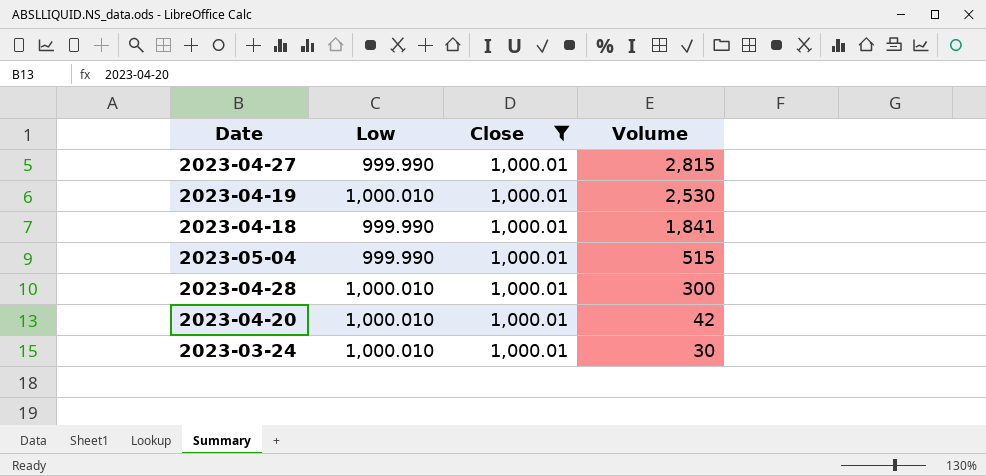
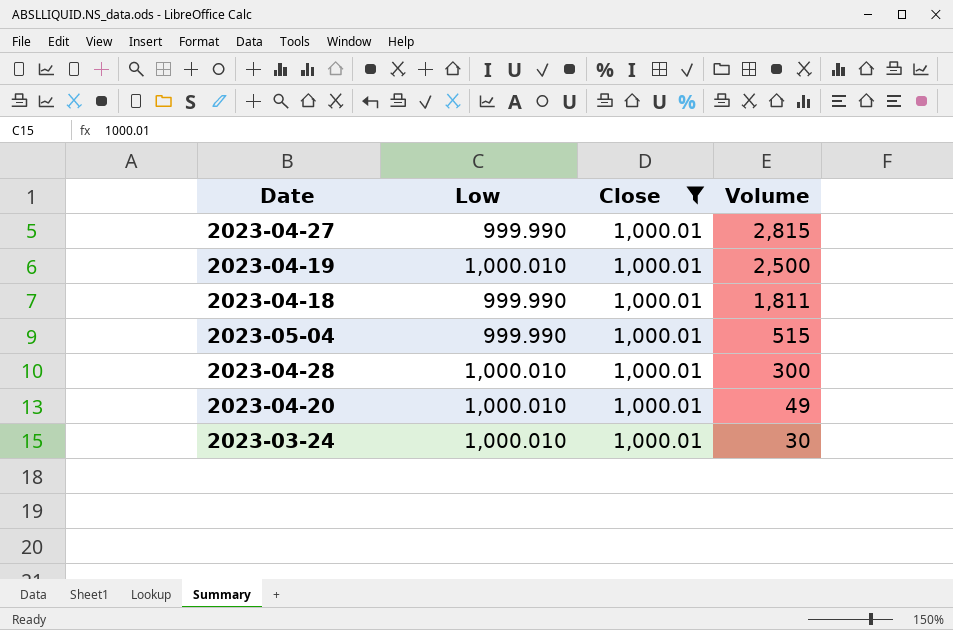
2023-04-19 | Volume: 2,530 -> 2,500
2023-04-18 | Volume: 1,841 -> 1,811
2023-04-20 | Volume: 42 -> 49

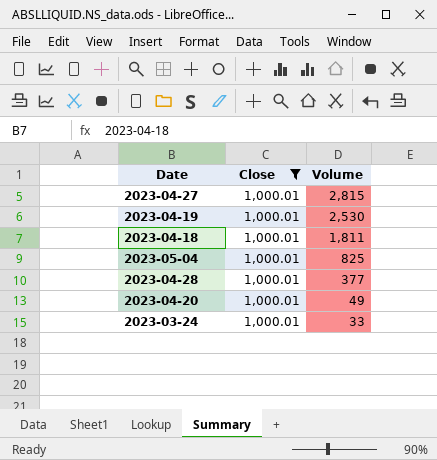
column Low | position: 2 -> none
2023-04-19 | Volume: 2,500 -> 2,530
2023-05-04 | Volume: 515 -> 825
2023-04-28 | Volume: 300 -> 377
2023-03-24 | Volume: 30 -> 33

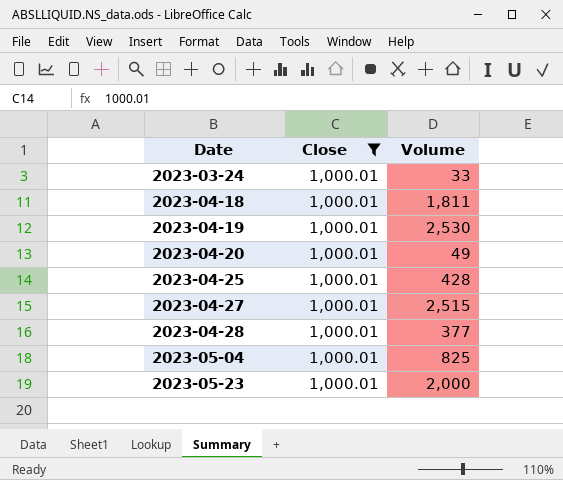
row order: Volume descending -> Date ascending
row 2023-04-25: none -> 1,000.01 | 428
2023-04-27 | Volume: 2,815 -> 2,515
row 2023-05-23: none -> 1,000.01 | 2,000

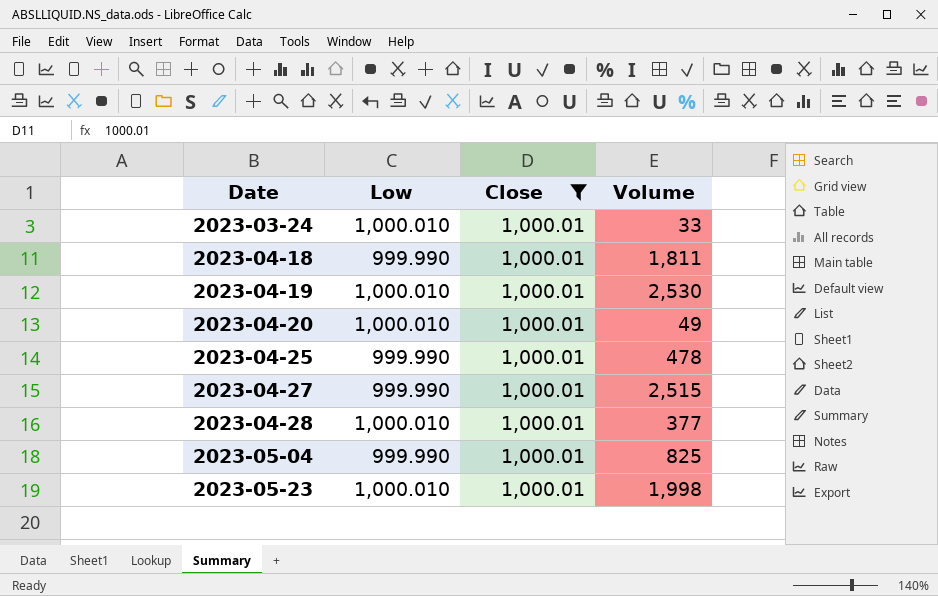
column Low | position: none -> 2
2023-04-25 | Volume: 428 -> 478
2023-05-23 | Volume: 2,000 -> 1,998

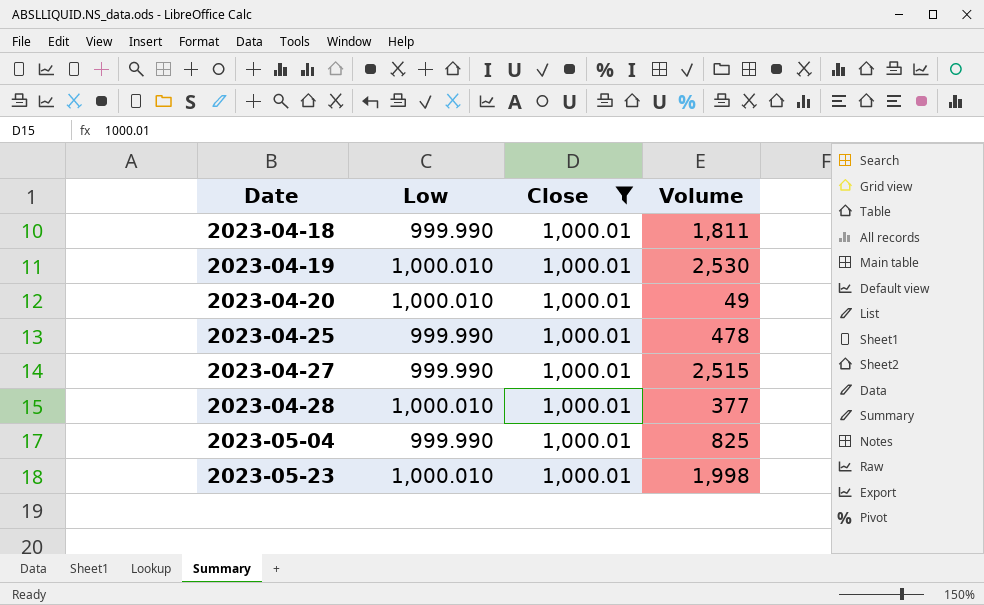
row 2023-03-24: 1,000.010 | 1,000.01 | 33 -> none

